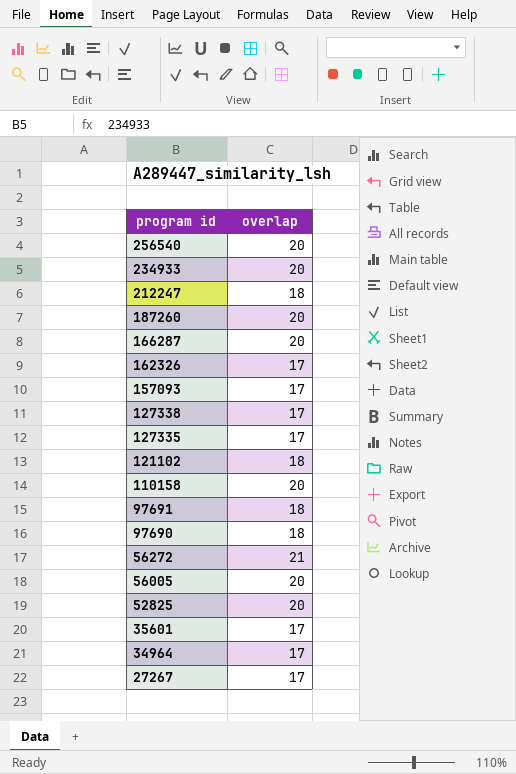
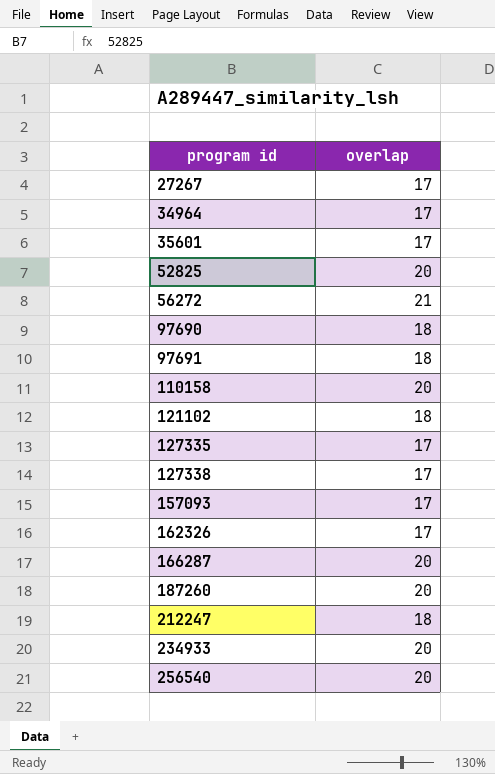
row order: program id descending -> program id ascending
row 56005: 20 -> none

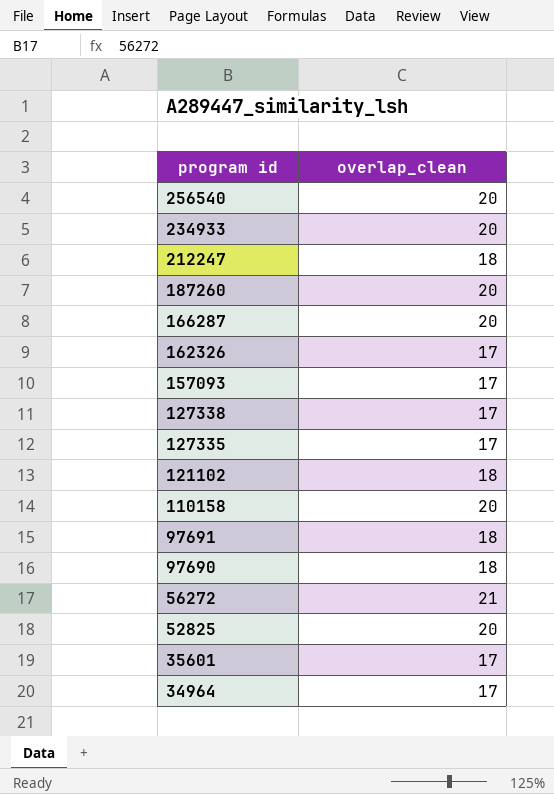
row order: program id ascending -> program id descending
column name: overlap -> overlap_clean
row 27267: 17 -> none

